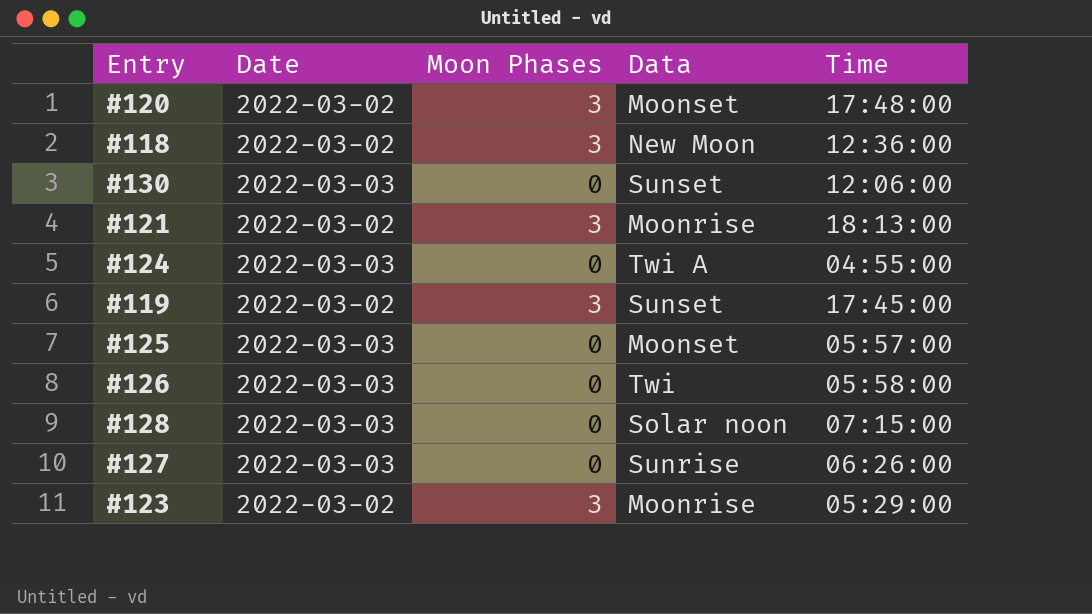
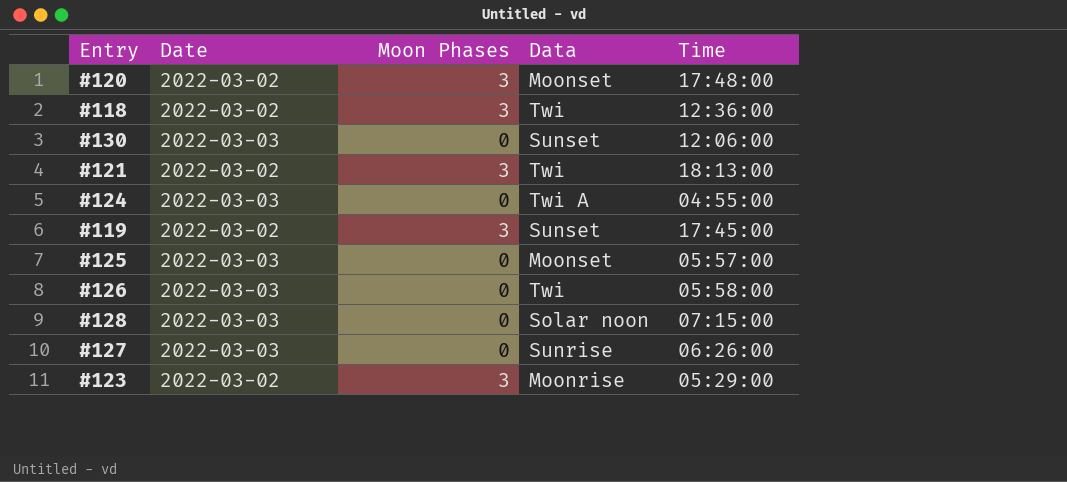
#118 | Data: New Moon -> Twi
#121 | Data: Moonrise -> Twi

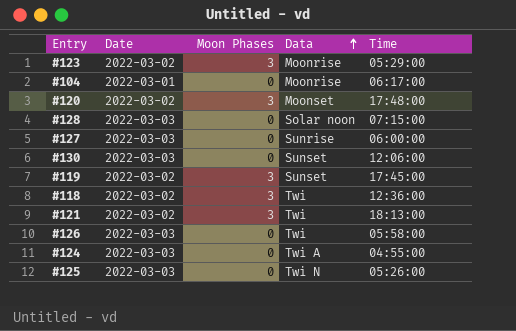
row order: none -> Data ascending
row #104: none -> 2022-03-01 | 0 | Moonrise | 06:17:00
#127 | Time: 06:26:00 -> 06:00:00
#125 | Data: Moonset -> Twi N
#125 | Time: 05:57:00 -> 05:26:00

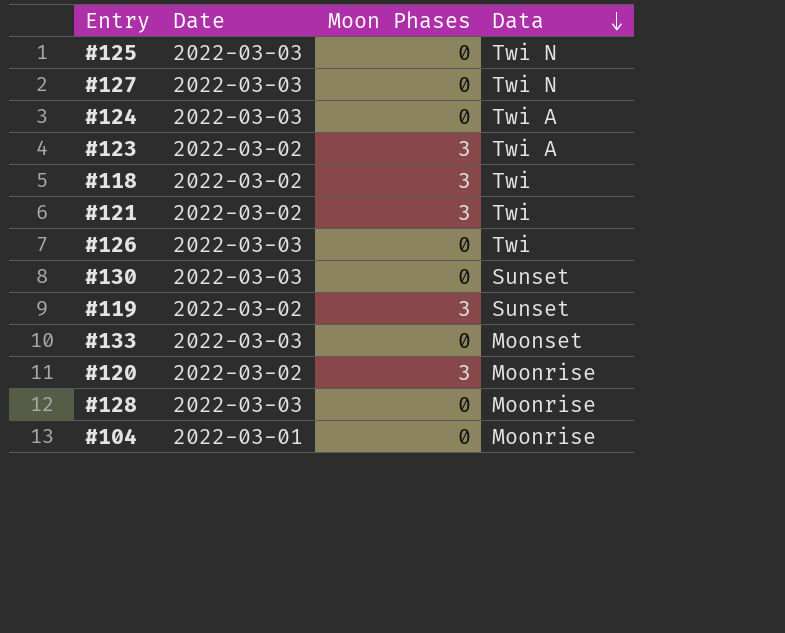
row order: Data ascending -> Data descending
column Time | position: 5 -> none
#127 | Data: Sunrise -> Twi N
#123 | Data: Moonrise -> Twi A
row #133: none -> 2022-03-03 | 0 | Moonset
#120 | Data: Moonset -> Moonrise
#128 | Data: Solar noon -> Moonrise

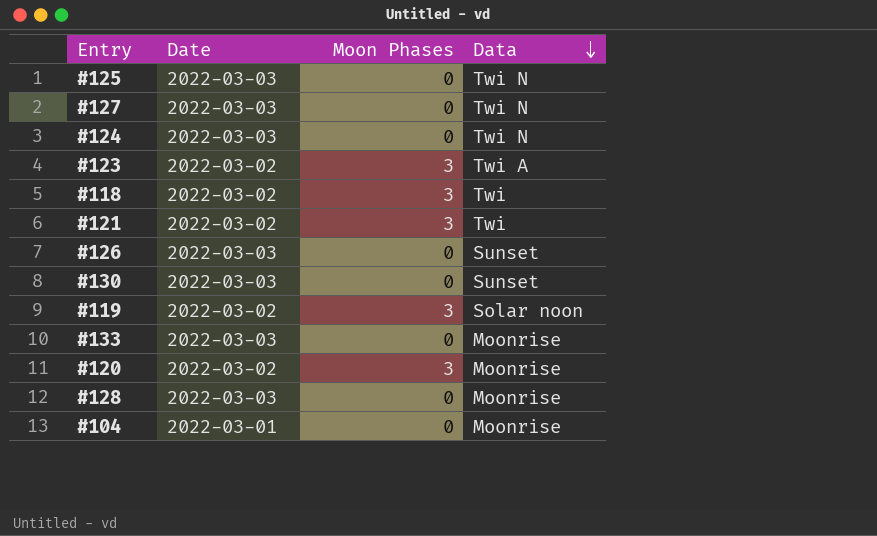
#124 | Data: Twi A -> Twi N
#126 | Data: Twi -> Sunset
#119 | Data: Sunset -> Solar noon
#133 | Data: Moonset -> Moonrise

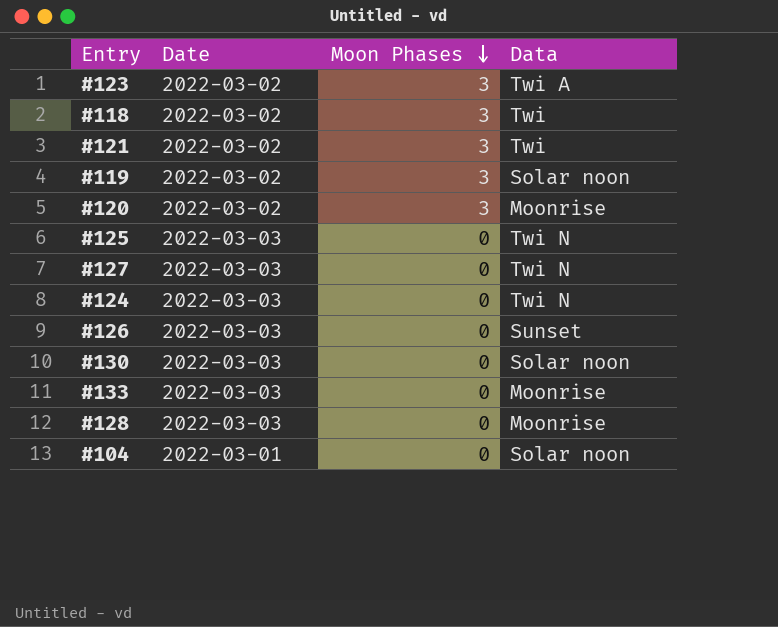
row order: Data descending -> Moon Phases descending
#130 | Data: Sunset -> Solar noon
#104 | Data: Moonrise -> Solar noon

